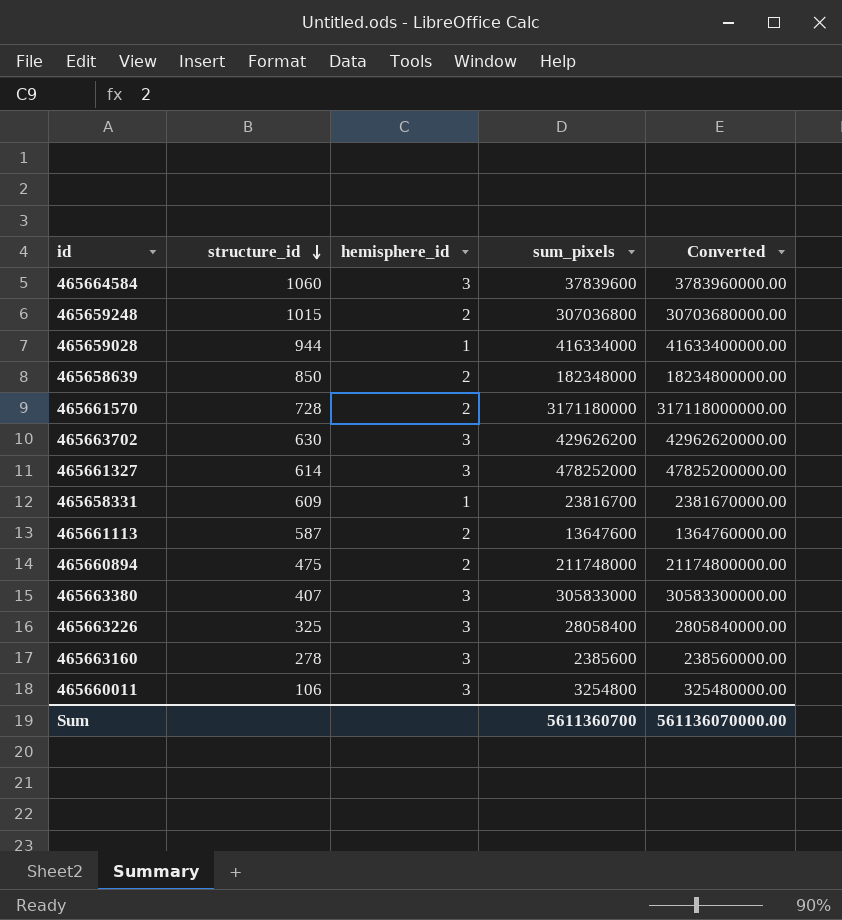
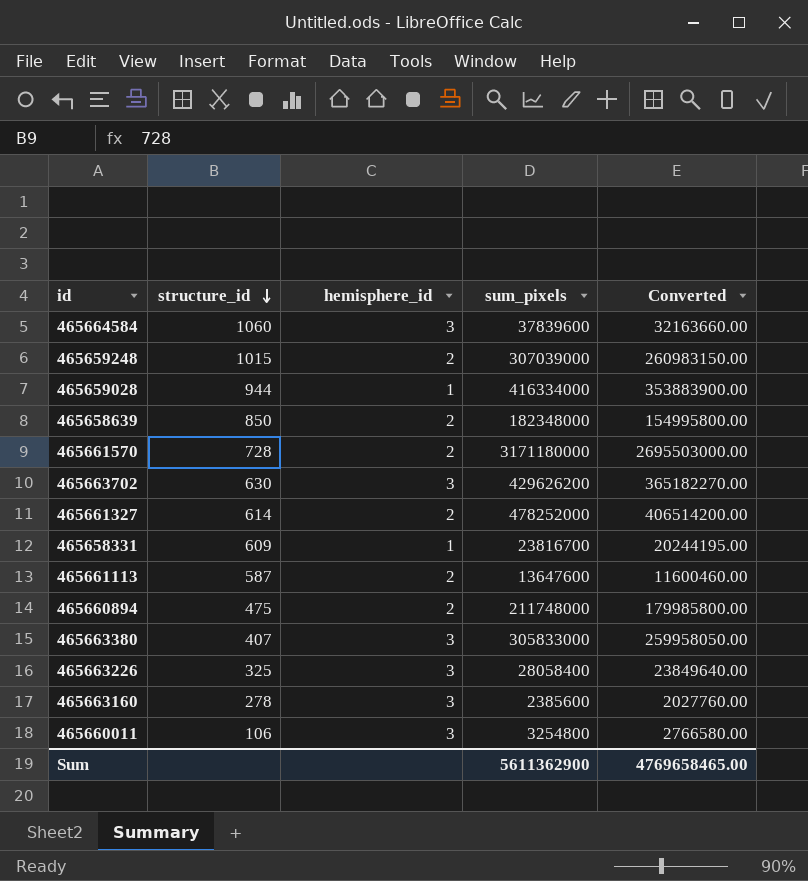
column Converted | formula: [sum_pixels] * 100 -> [sum_pixels] * 0.85
465659248 | sum_pixels: 307036800 -> 307039000
465661327 | hemisphere_id: 3 -> 2
Sum | sum_pixels: 5611360700 -> 5611362900
Sum | Converted: 561136070000.00 -> 4769658465.00

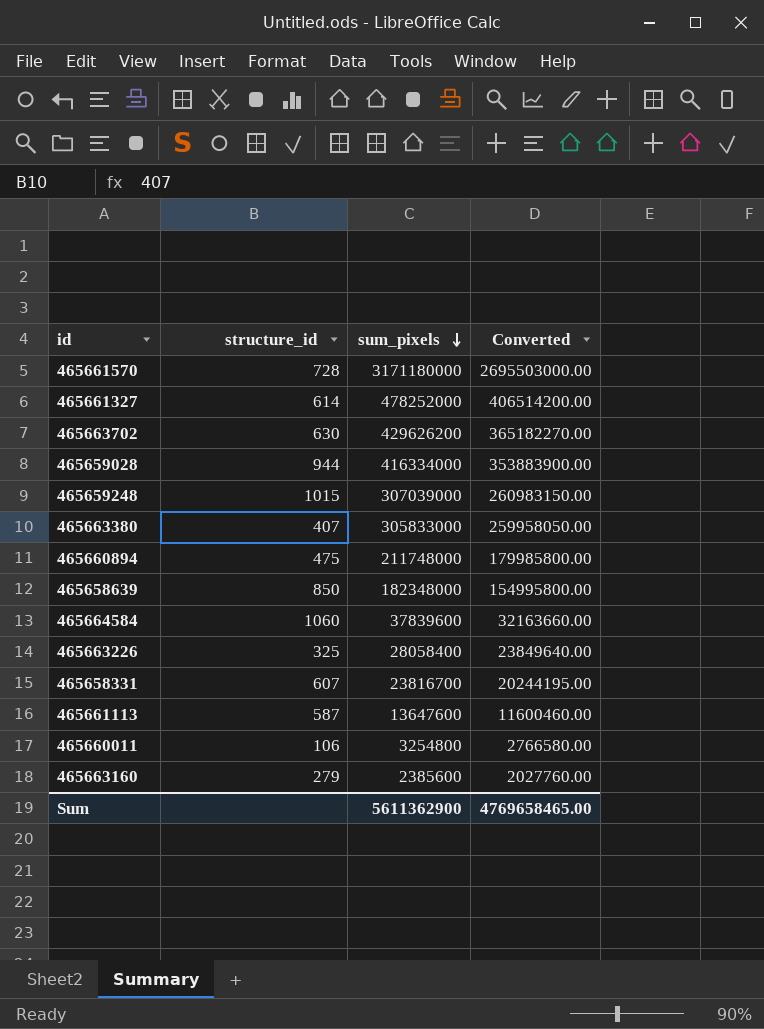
row order: structure_id descending -> sum_pixels descending
column hemisphere_id | position: 3 -> none
465658331 | structure_id: 609 -> 607
465663160 | structure_id: 278 -> 279

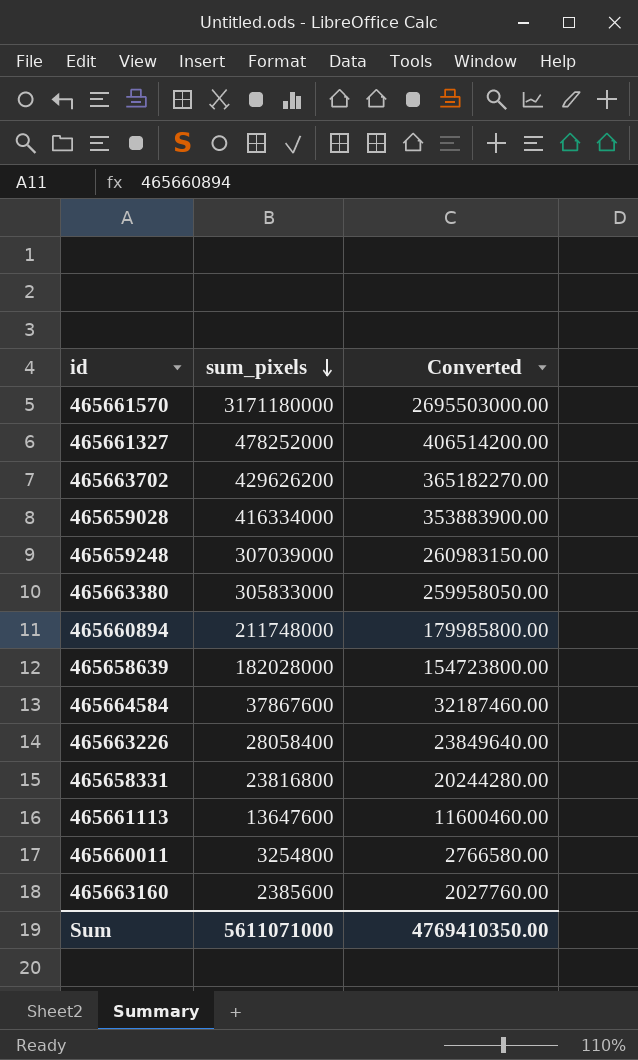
column structure_id | position: 2 -> none
465658639 | sum_pixels: 182348000 -> 182028000
465658639 | Converted: 154995800.00 -> 154723800.00
465664584 | sum_pixels: 37839600 -> 37867600
465664584 | Converted: 32163660.00 -> 32187460.00
465658331 | sum_pixels: 23816700 -> 23816800
465658331 | Converted: 20244195.00 -> 20244280.00
Sum | sum_pixels: 5611362900 -> 5611071000
Sum | Converted: 4769658465.00 -> 4769410350.00

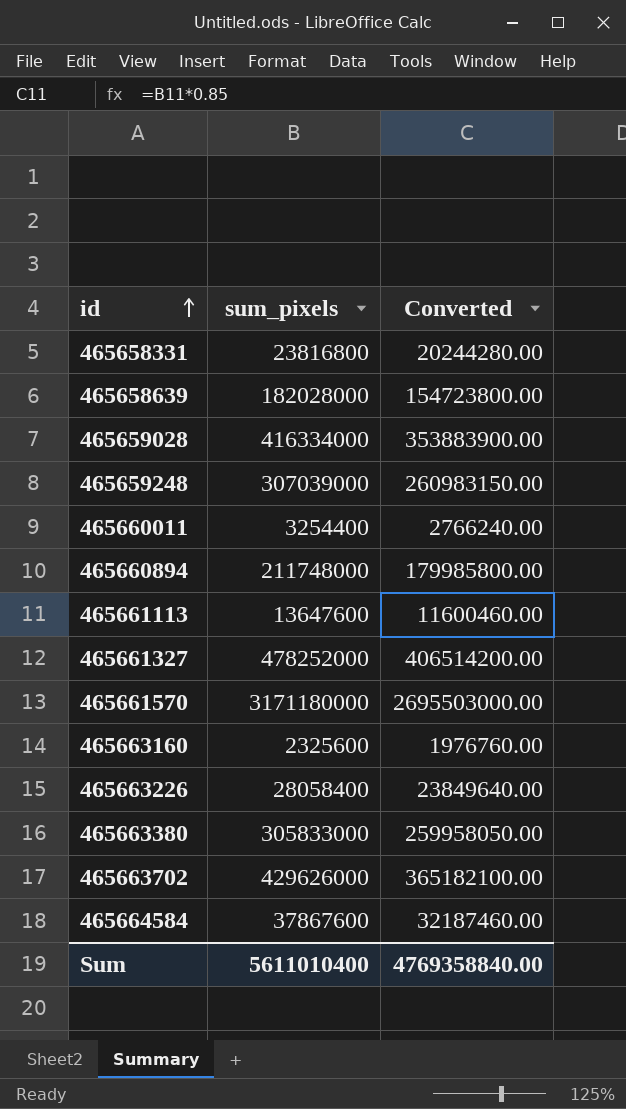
row order: sum_pixels descending -> id ascending
465660011 | sum_pixels: 3254800 -> 3254400
465660011 | Converted: 2766580.00 -> 2766240.00
465663160 | sum_pixels: 2385600 -> 2325600
465663160 | Converted: 2027760.00 -> 1976760.00
465663702 | sum_pixels: 429626200 -> 429626000
465663702 | Converted: 365182270.00 -> 365182100.00
Sum | sum_pixels: 5611071000 -> 5611010400
Sum | Converted: 4769410350.00 -> 4769358840.00

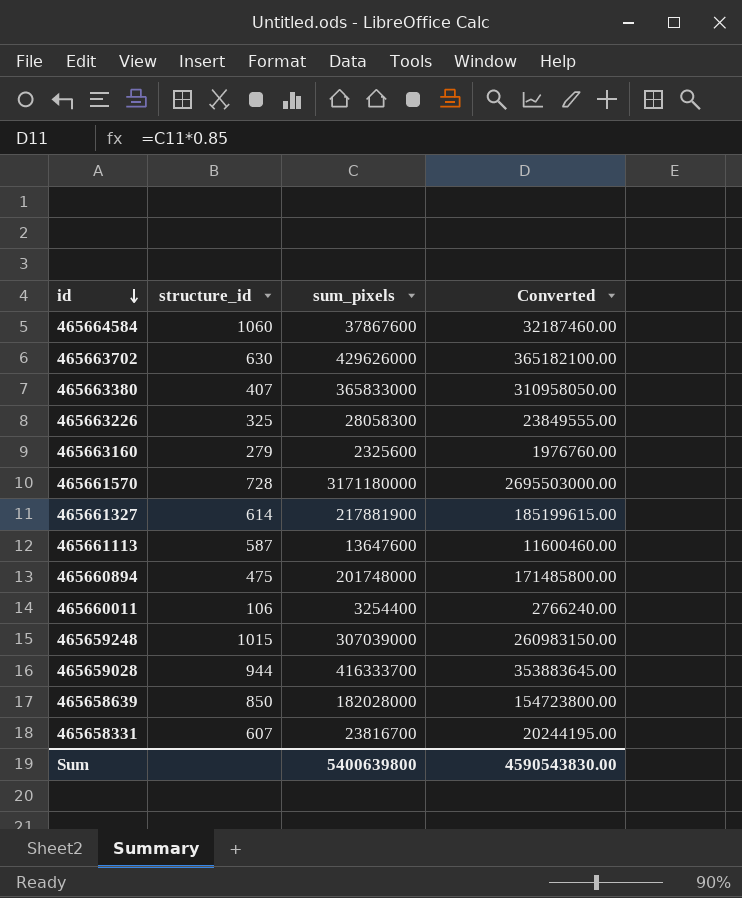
row order: id ascending -> id descending
column structure_id | position: none -> 2
465663380 | sum_pixels: 305833000 -> 365833000
465663380 | Converted: 259958050.00 -> 310958050.00
465663226 | sum_pixels: 28058400 -> 28058300
465663226 | Converted: 23849640.00 -> 23849555.00
465661327 | sum_pixels: 478252000 -> 217881900
465661327 | Converted: 406514200.00 -> 185199615.00
465660894 | sum_pixels: 211748000 -> 201748000
465660894 | Converted: 179985800.00 -> 171485800.00
465659028 | sum_pixels: 416334000 -> 416333700
465659028 | Converted: 353883900.00 -> 353883645.00
465658331 | sum_pixels: 23816800 -> 23816700
465658331 | Converted: 20244280.00 -> 20244195.00
Sum | sum_pixels: 5611010400 -> 5400639800
Sum | Converted: 4769358840.00 -> 4590543830.00

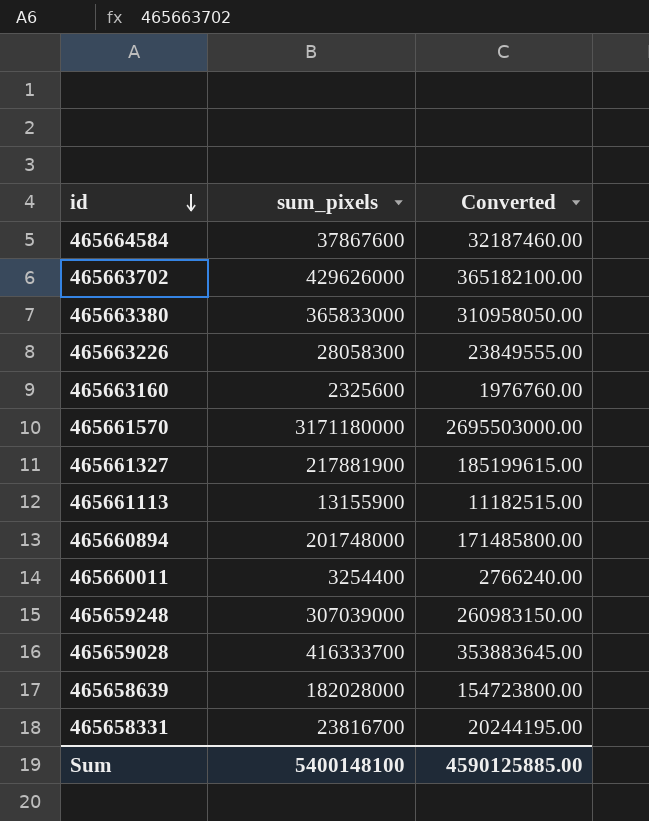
column structure_id | position: 2 -> none
465661113 | sum_pixels: 13647600 -> 13155900
465661113 | Converted: 11600460.00 -> 11182515.00
Sum | sum_pixels: 5400639800 -> 5400148100
Sum | Converted: 4590543830.00 -> 4590125885.00

